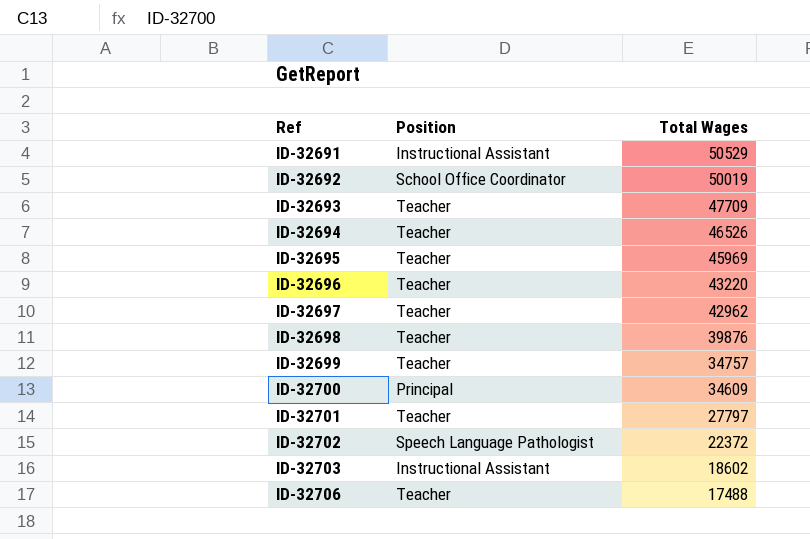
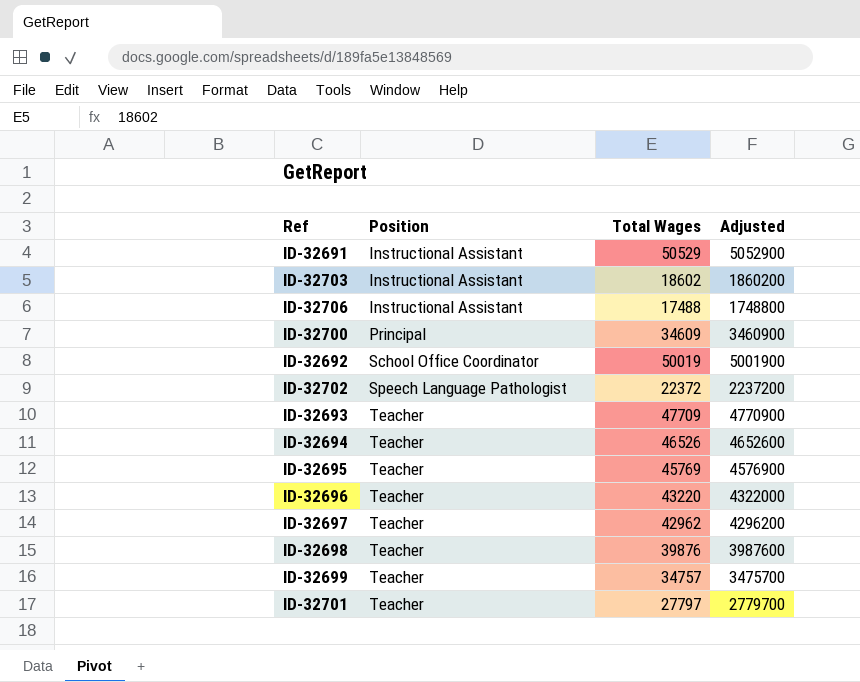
row order: Ref ascending -> Position ascending
column Adjusted | formula: none -> [Total Wages] * 100
ID-32706 | Position: Teacher -> Instructional Assistant
ID-32695 | Total Wages: 45969 -> 45769

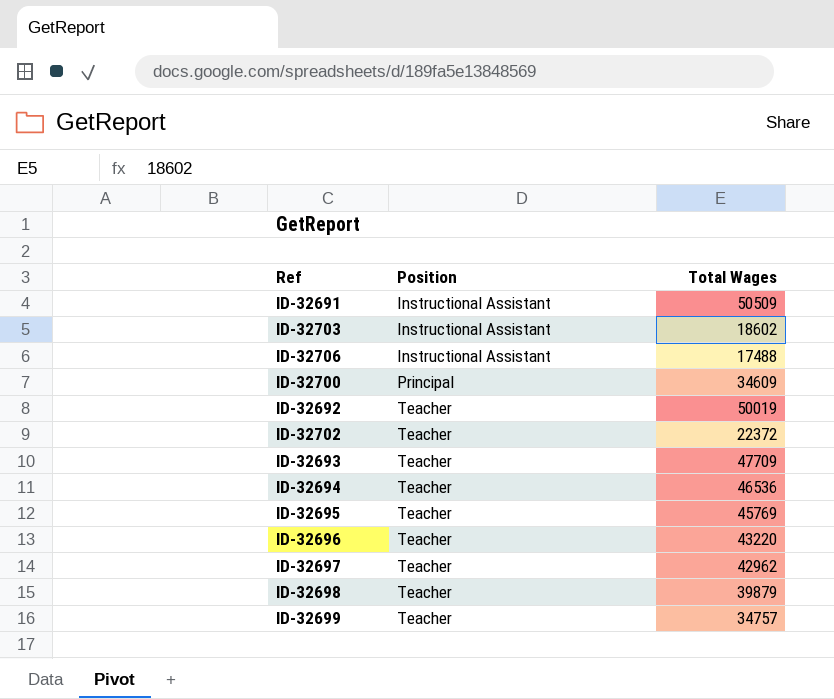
column Adjusted | formula: [Total Wages] * 100 -> none
row ID-32701: Teacher | 27797 | 2779700 -> none
ID-32691 | Total Wages: 50529 -> 50509
ID-32692 | Position: School Office Coordinator -> Teacher
ID-32702 | Position: Speech Language Pathologist -> Teacher
ID-32694 | Total Wages: 46526 -> 46536
ID-32698 | Total Wages: 39876 -> 39879

